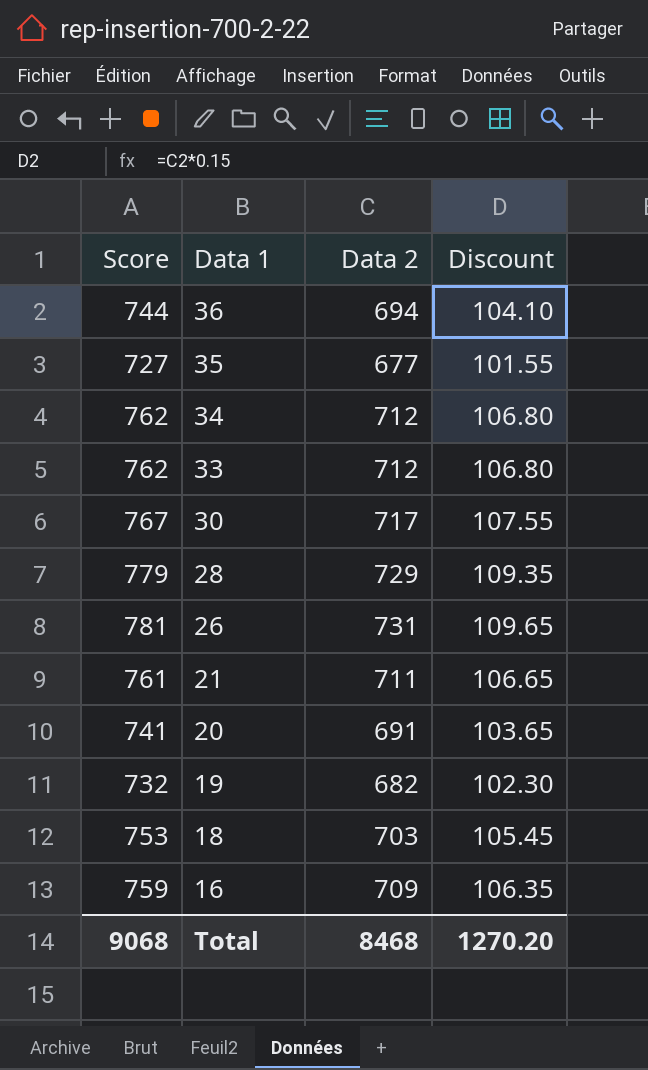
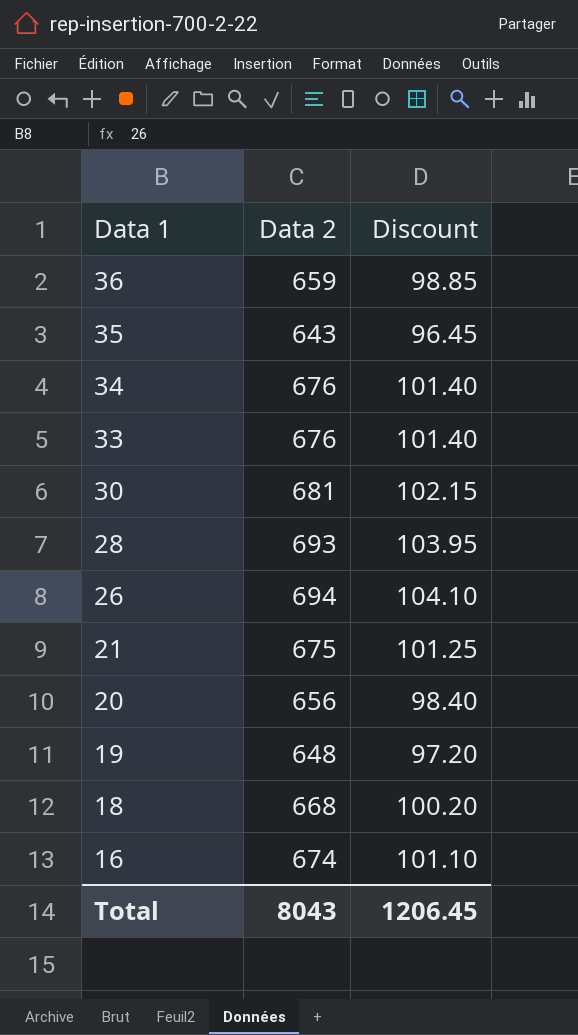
column Score | formula: [Data 2] + 50 -> none
36 | Data 2: 694 -> 659
36 | Discount: 104.10 -> 98.85
35 | Data 2: 677 -> 643
35 | Discount: 101.55 -> 96.45
34 | Data 2: 712 -> 676
34 | Discount: 106.80 -> 101.40
33 | Data 2: 712 -> 676
33 | Discount: 106.80 -> 101.40
30 | Data 2: 717 -> 681
30 | Discount: 107.55 -> 102.15
28 | Data 2: 729 -> 693
28 | Discount: 109.35 -> 103.95
26 | Data 2: 731 -> 694
26 | Discount: 109.65 -> 104.10
21 | Data 2: 711 -> 675
21 | Discount: 106.65 -> 101.25
20 | Data 2: 691 -> 656
20 | Discount: 103.65 -> 98.40
19 | Data 2: 682 -> 648
19 | Discount: 102.30 -> 97.20
18 | Data 2: 703 -> 668
18 | Discount: 105.45 -> 100.20
16 | Data 2: 709 -> 674
16 | Discount: 106.35 -> 101.10
Total | Data 2: 8468 -> 8043
Total | Discount: 1270.20 -> 1206.45

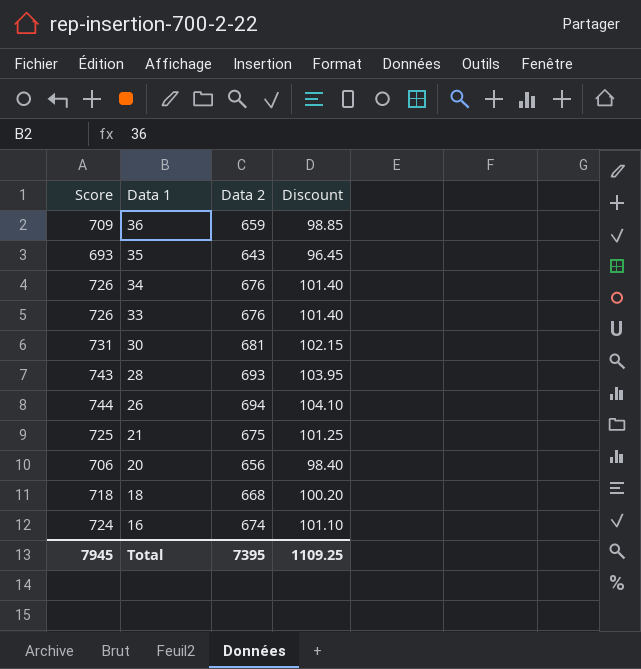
column Score | formula: none -> [Data 2] + 50
row 19: 648 | 97.20 -> none
Total | Data 2: 8043 -> 7395
Total | Discount: 1206.45 -> 1109.25

